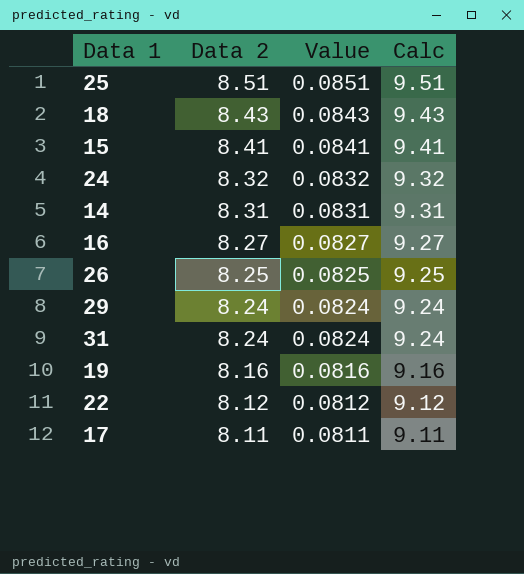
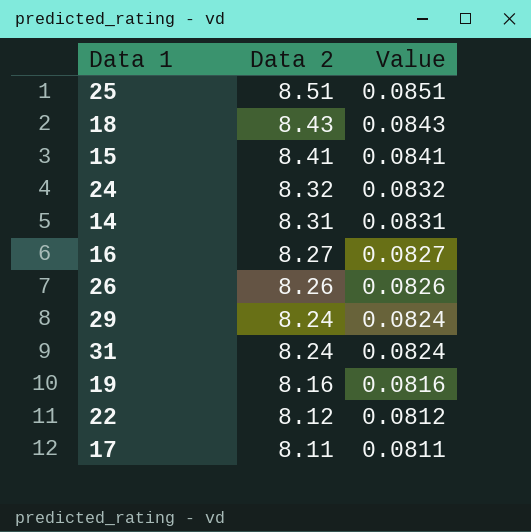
column Calc | formula: [Data 2] + 1 -> none
26 | Data 2: 8.25 -> 8.26
26 | Value: 0.0825 -> 0.0826

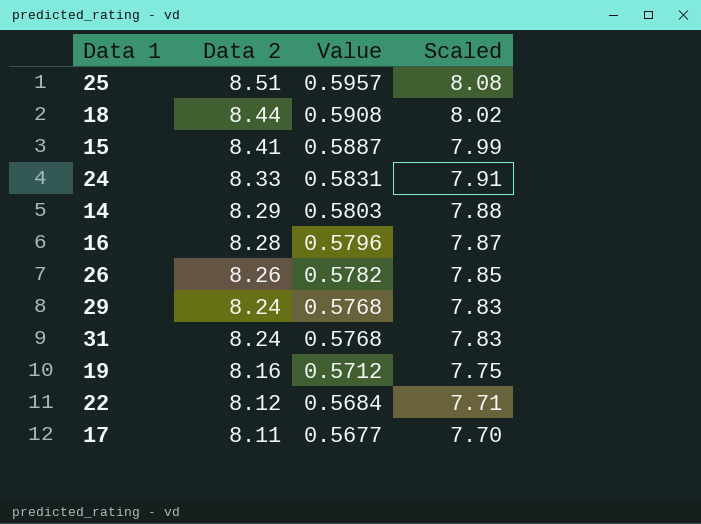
column Value | formula: [Data 2] * 0.01 -> [Data 2] * 0.07
column Scaled | formula: none -> [Data 2] * 0.95
18 | Data 2: 8.43 -> 8.44
24 | Data 2: 8.32 -> 8.33
14 | Data 2: 8.31 -> 8.29
16 | Data 2: 8.27 -> 8.28

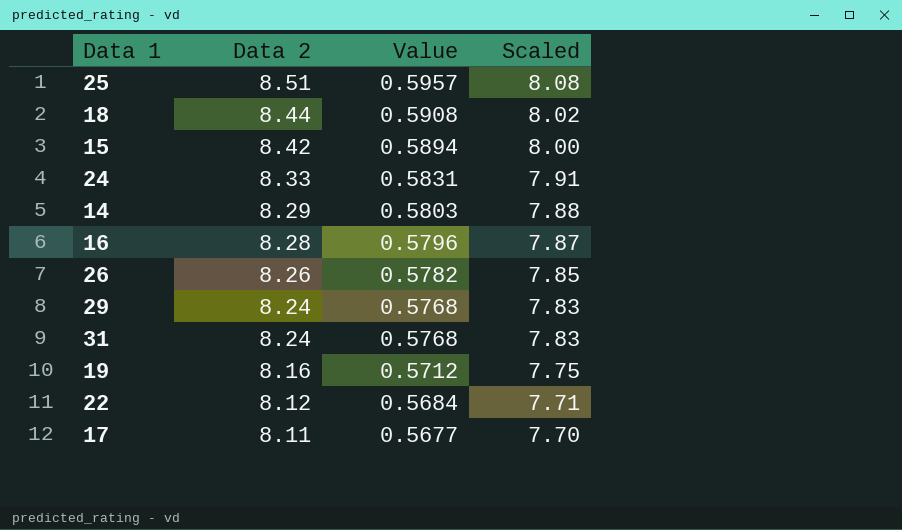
15 | Data 2: 8.41 -> 8.42
15 | Value: 0.5887 -> 0.5894
15 | Scaled: 7.99 -> 8.00

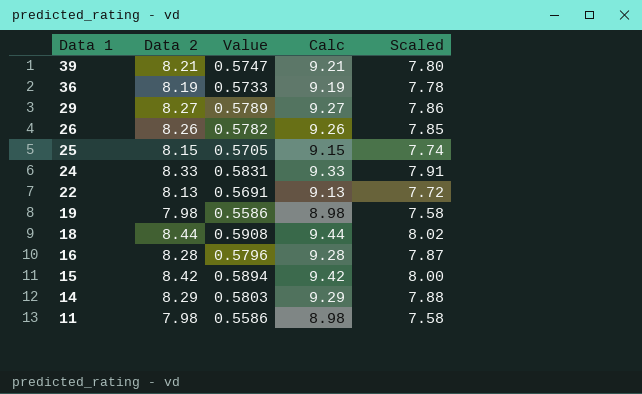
row order: Data 2 descending -> Data 1 descending
column Calc | formula: none -> [Data 2] + 1
row 31: 8.24 | 0.5768 | 7.83 -> none
row 17: 8.11 | 0.5677 | 7.70 -> none
row 39: none -> 8.21 | 0.5747 | 9.21 | 7.80
row 36: none -> 8.19 | 0.5733 | 9.19 | 7.78
29 | Data 2: 8.24 -> 8.27
29 | Value: 0.5768 -> 0.5789
29 | Scaled: 7.83 -> 7.86
25 | Data 2: 8.51 -> 8.15
25 | Value: 0.5957 -> 0.5705
25 | Scaled: 8.08 -> 7.74
22 | Data 2: 8.12 -> 8.13
22 | Value: 0.5684 -> 0.5691
22 | Scaled: 7.71 -> 7.72
19 | Data 2: 8.16 -> 7.98
19 | Value: 0.5712 -> 0.5586
19 | Scaled: 7.75 -> 7.58
row 11: none -> 7.98 | 0.5586 | 8.98 | 7.58

